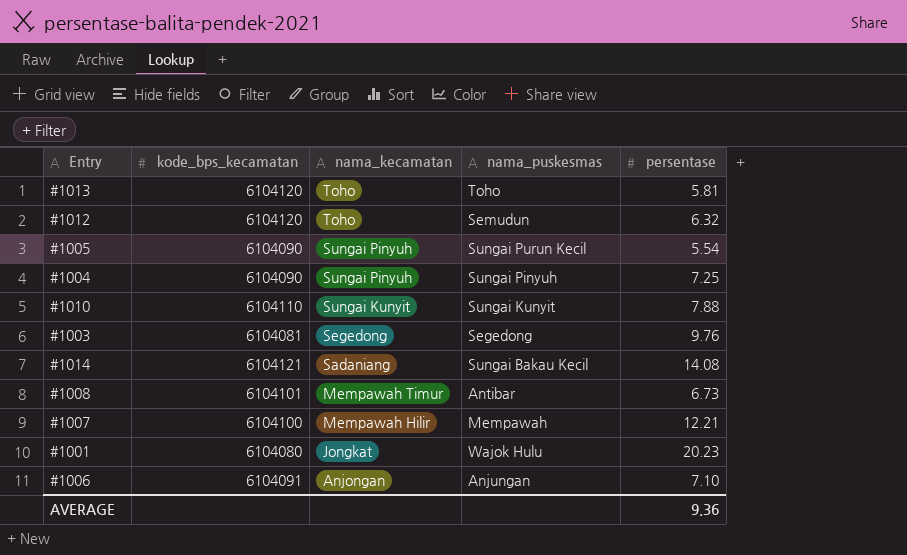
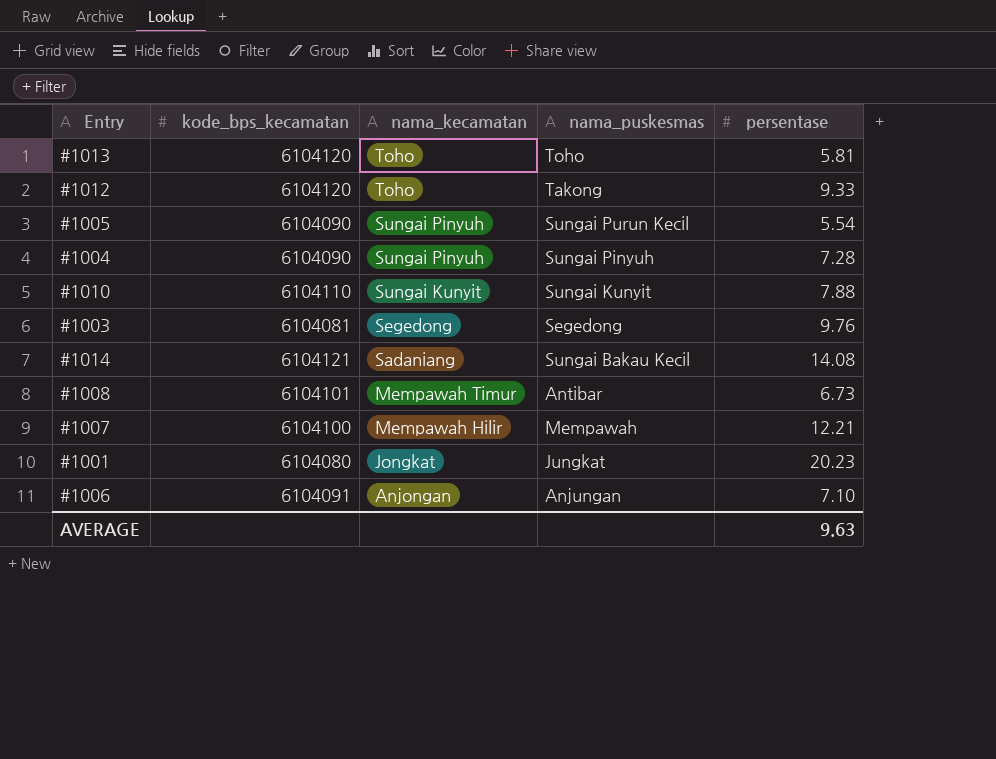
#1012 | nama_puskesmas: Semudun -> Takong
#1012 | persentase: 6.32 -> 9.33
#1004 | persentase: 7.25 -> 7.28
#1001 | nama_puskesmas: Wajok Hulu -> Jungkat
AVERAGE | persentase: 9.36 -> 9.63

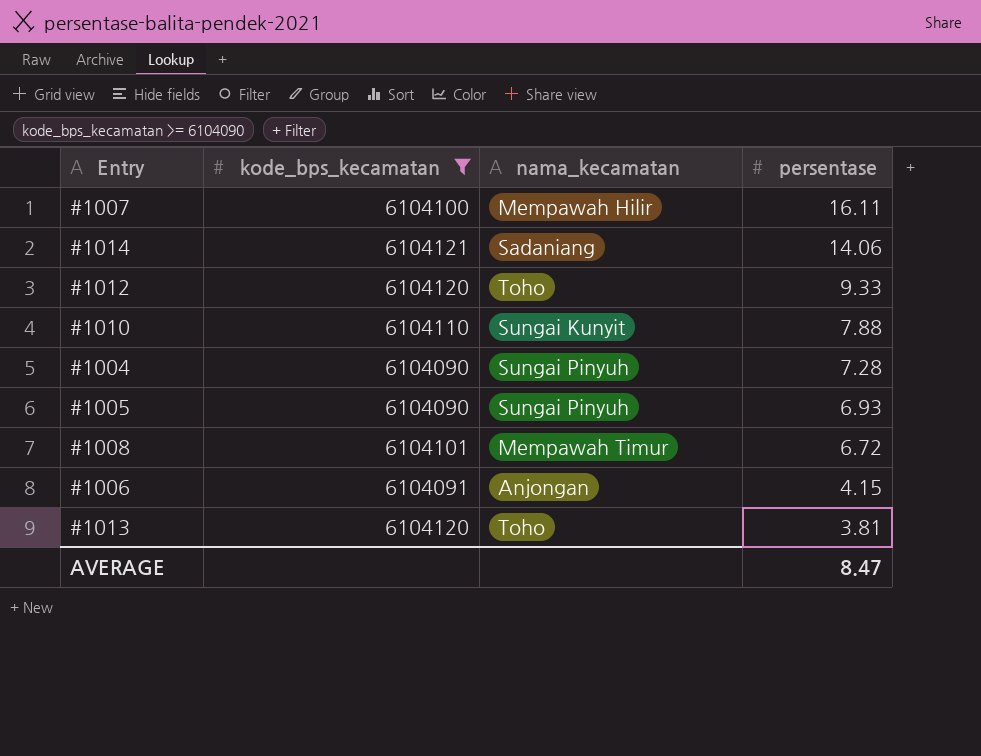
filter: none -> kode_bps_kecamatan >= 6104090
row order: nama_kecamatan descending -> persentase descending
column nama_puskesmas | position: 4 -> none
#1007 | persentase: 12.21 -> 16.11
#1014 | persentase: 14.08 -> 14.06
#1005 | persentase: 5.54 -> 6.93
#1008 | persentase: 6.73 -> 6.72
#1006 | persentase: 7.10 -> 4.15
#1013 | persentase: 5.81 -> 3.81
AVERAGE | persentase: 9.63 -> 8.47

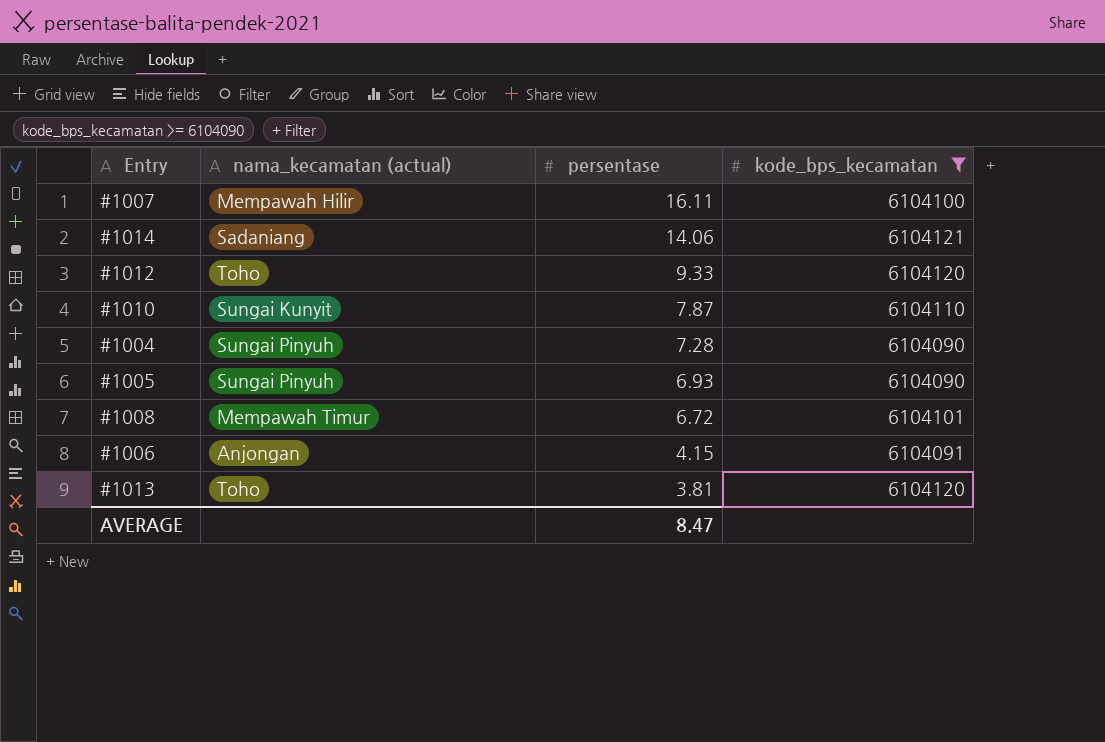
column name: nama_kecamatan -> nama_kecamatan (actual)
column kode_bps_kecamatan | position: 2 -> 4
#1010 | persentase: 7.88 -> 7.87

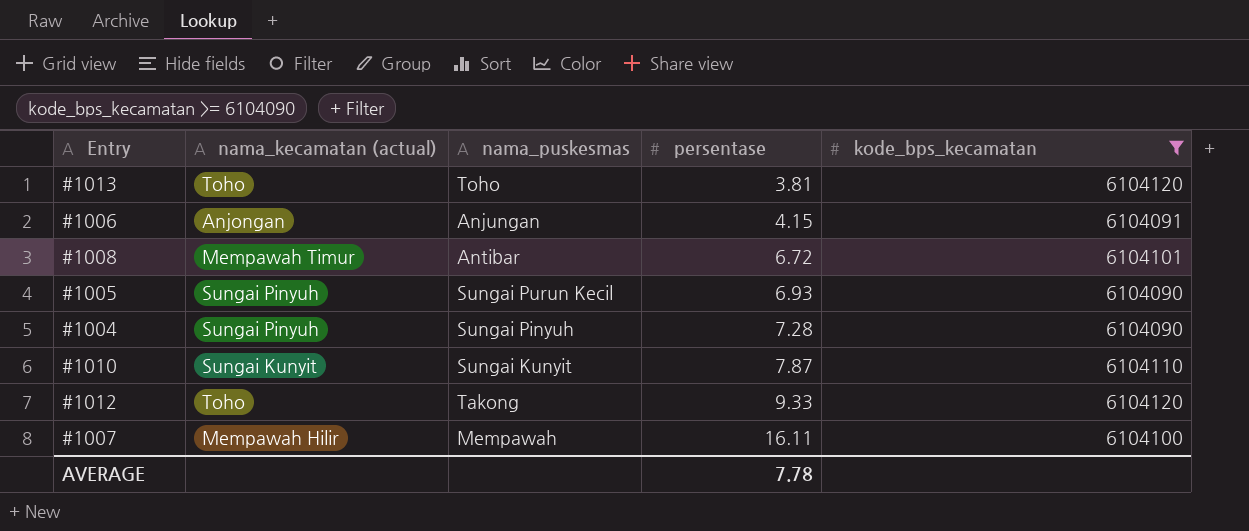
row order: persentase descending -> persentase ascending
column nama_puskesmas | position: none -> 3
row #1014: Sadaniang | 14.06 | 6104121 -> none
AVERAGE | persentase: 8.47 -> 7.78

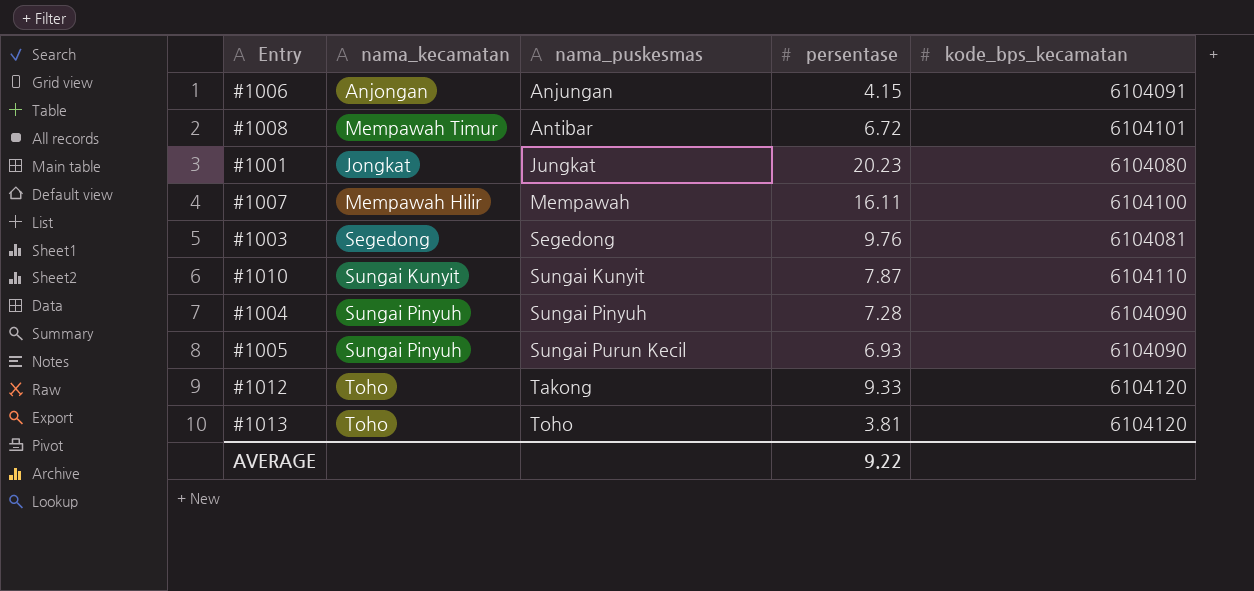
filter: kode_bps_kecamatan >= 6104090 -> none
row order: persentase ascending -> nama_puskesmas ascending
column name: nama_kecamatan (actual) -> nama_kecamatan
AVERAGE | persentase: 7.78 -> 9.22

